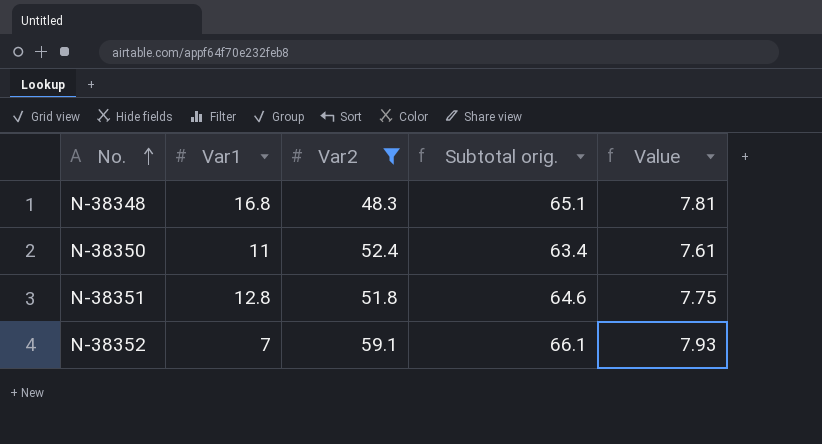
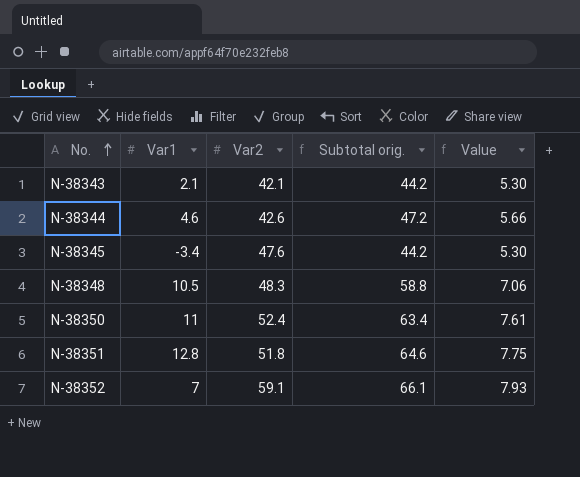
filter: Var2 >= 48.3 -> none
N-38348 | Var1: 16.8 -> 10.5
N-38348 | Subtotal orig.: 65.1 -> 58.8
N-38348 | Value: 7.81 -> 7.06

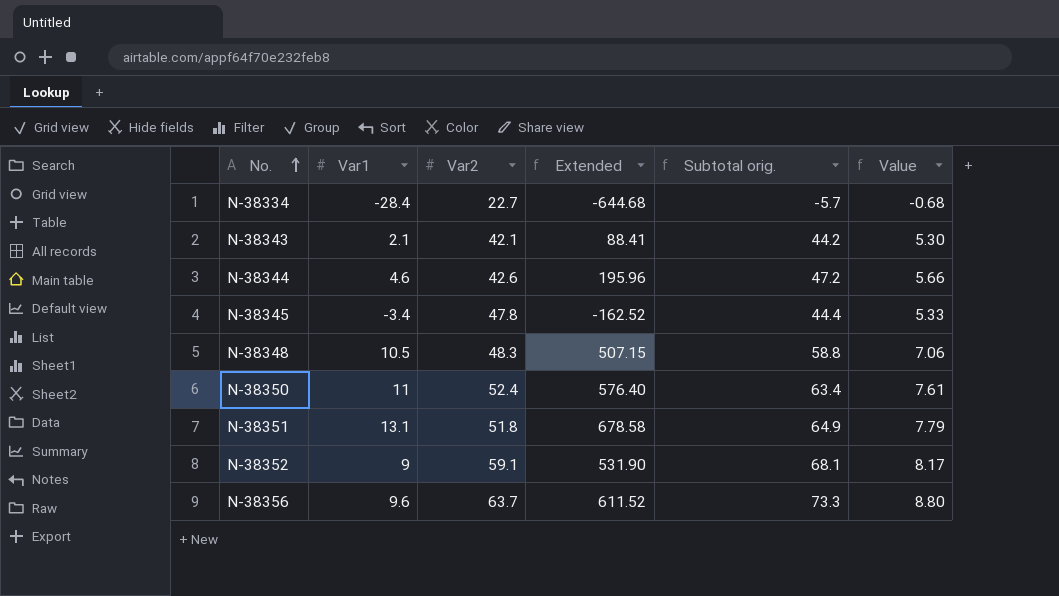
column Extended | formula: none -> [Var1] * [Var2]
row N-38334: none -> -28.4 | 22.7 | -644.68 | -5.7 | -0.68
N-38345 | Var2: 47.6 -> 47.8
N-38345 | Subtotal orig.: 44.2 -> 44.4
N-38345 | Value: 5.30 -> 5.33
N-38351 | Var1: 12.8 -> 13.1
N-38351 | Subtotal orig.: 64.6 -> 64.9
N-38351 | Value: 7.75 -> 7.79
N-38352 | Var1: 7 -> 9
N-38352 | Subtotal orig.: 66.1 -> 68.1
N-38352 | Value: 7.93 -> 8.17
row N-38356: none -> 9.6 | 63.7 | 611.52 | 73.3 | 8.80

